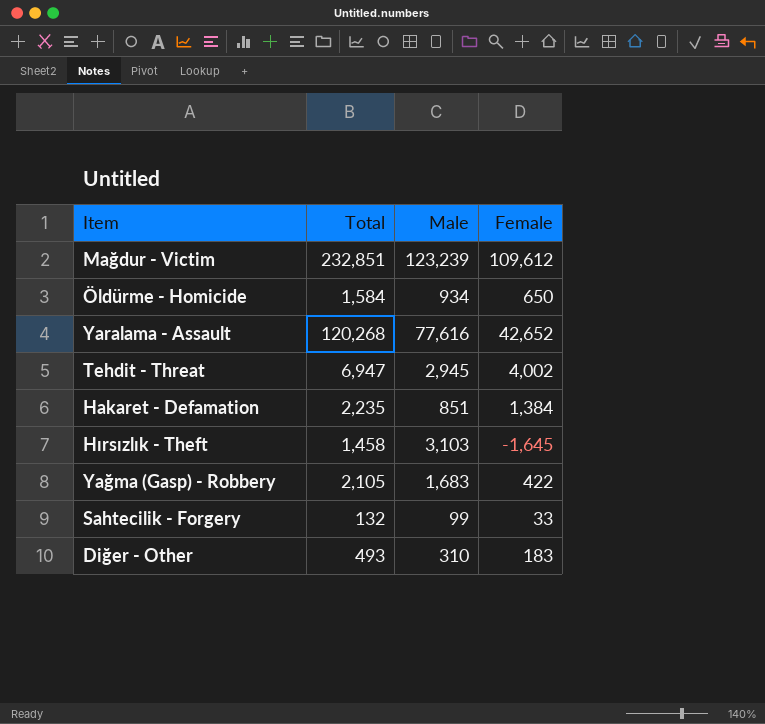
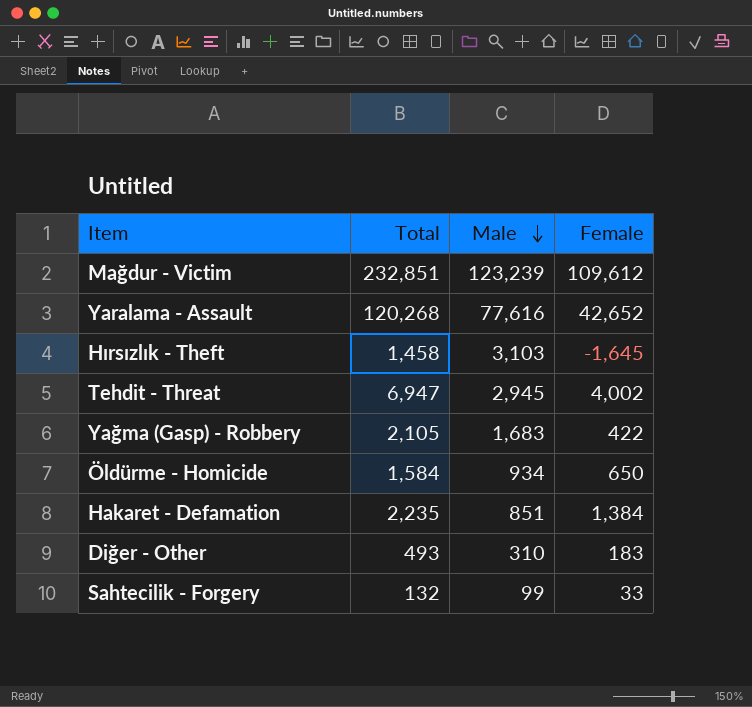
row order: none -> Male descending

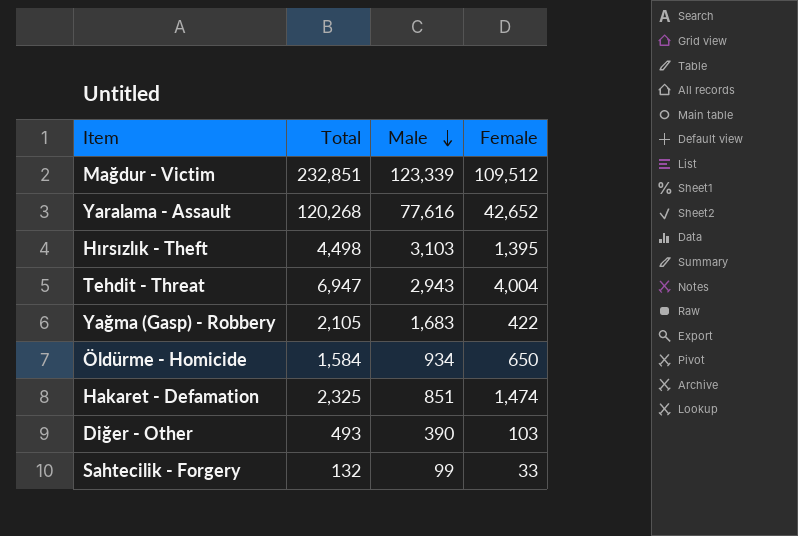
Mağdur - Victim | Male: 123,239 -> 123,339
Mağdur - Victim | Female: 109,612 -> 109,512
Hırsızlık - Theft | Total: 1,458 -> 4,498
Hırsızlık - Theft | Female: -1,645 -> 1,395
Tehdit - Threat | Male: 2,945 -> 2,943
Tehdit - Threat | Female: 4,002 -> 4,004
Hakaret - Defamation | Total: 2,235 -> 2,325
Hakaret - Defamation | Female: 1,384 -> 1,474
Diğer - Other | Male: 310 -> 390
Diğer - Other | Female: 183 -> 103

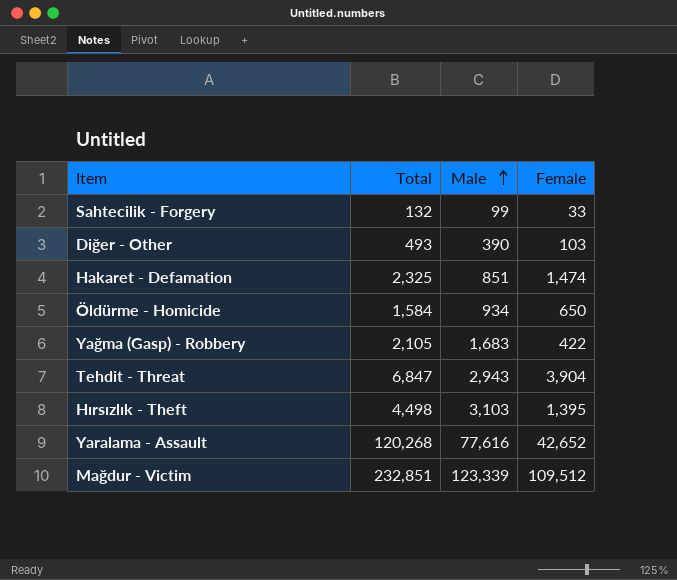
row order: Male descending -> Male ascending
Tehdit - Threat | Total: 6,947 -> 6,847
Tehdit - Threat | Female: 4,004 -> 3,904

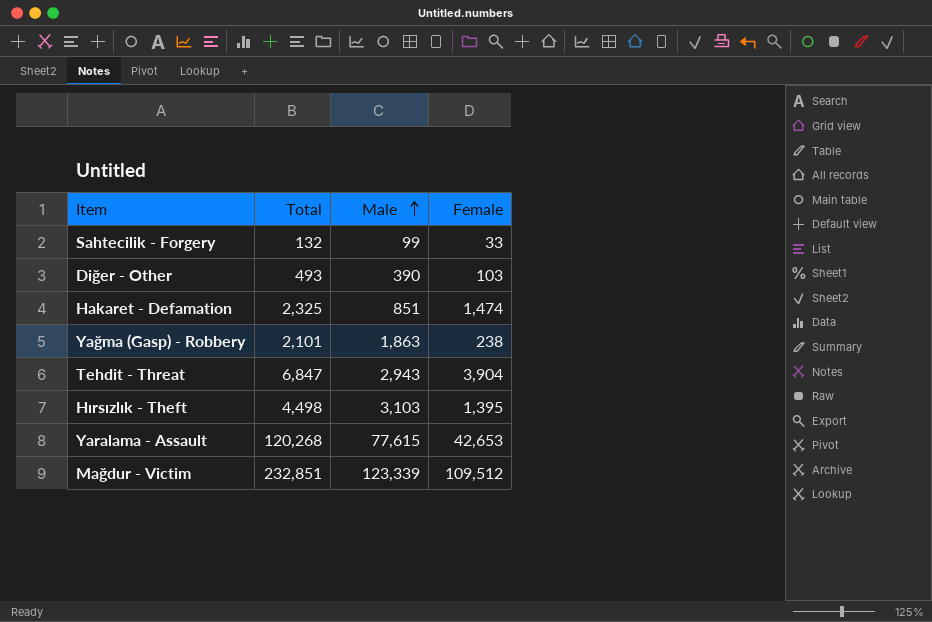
row Öldürme - Homicide: 1,584 | 934 | 650 -> none
Yağma (Gasp) - Robbery | Total: 2,105 -> 2,101
Yağma (Gasp) - Robbery | Male: 1,683 -> 1,863
Yağma (Gasp) - Robbery | Female: 422 -> 238
Yaralama - Assault | Male: 77,616 -> 77,615
Yaralama - Assault | Female: 42,652 -> 42,653

